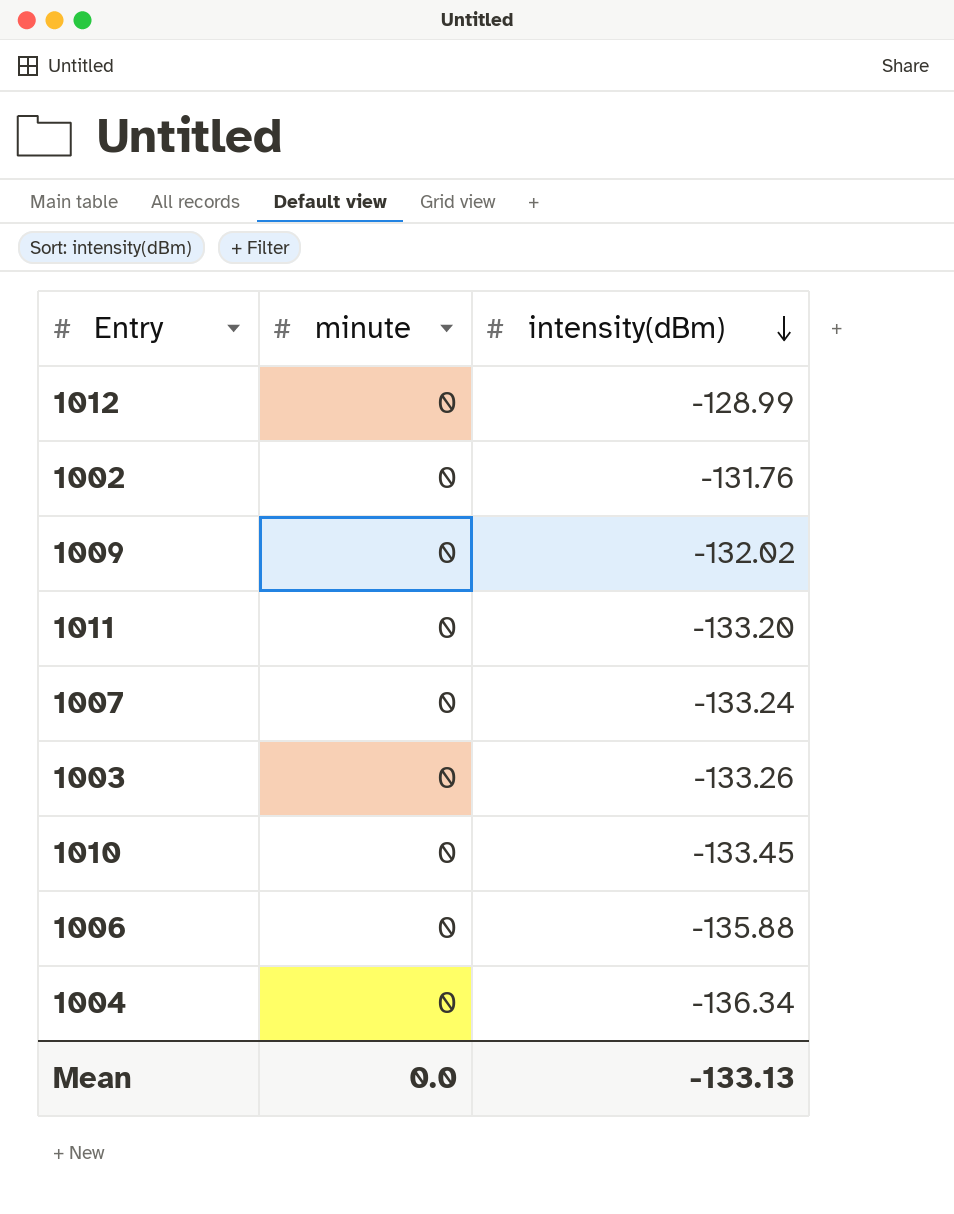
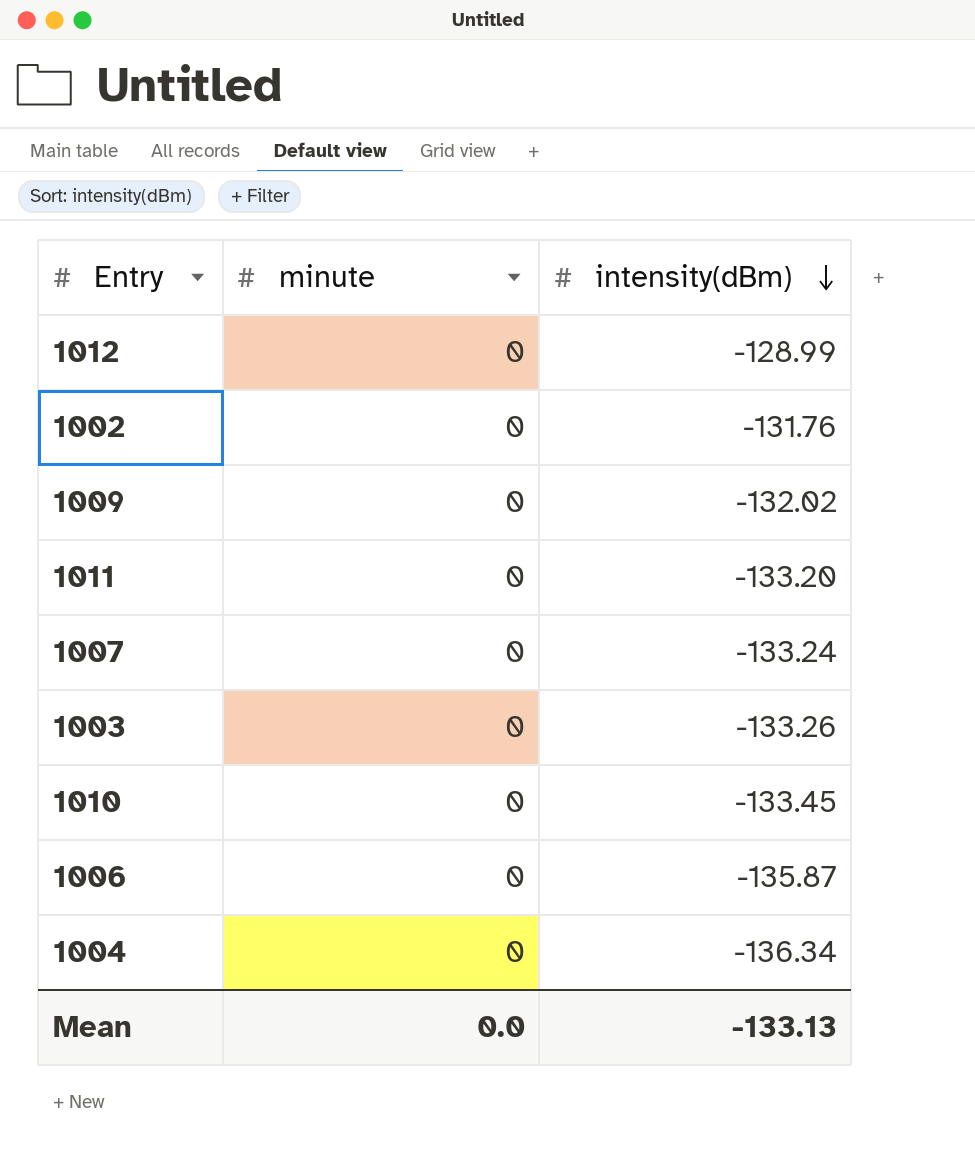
1006 | intensity(dBm): -135.88 -> -135.87

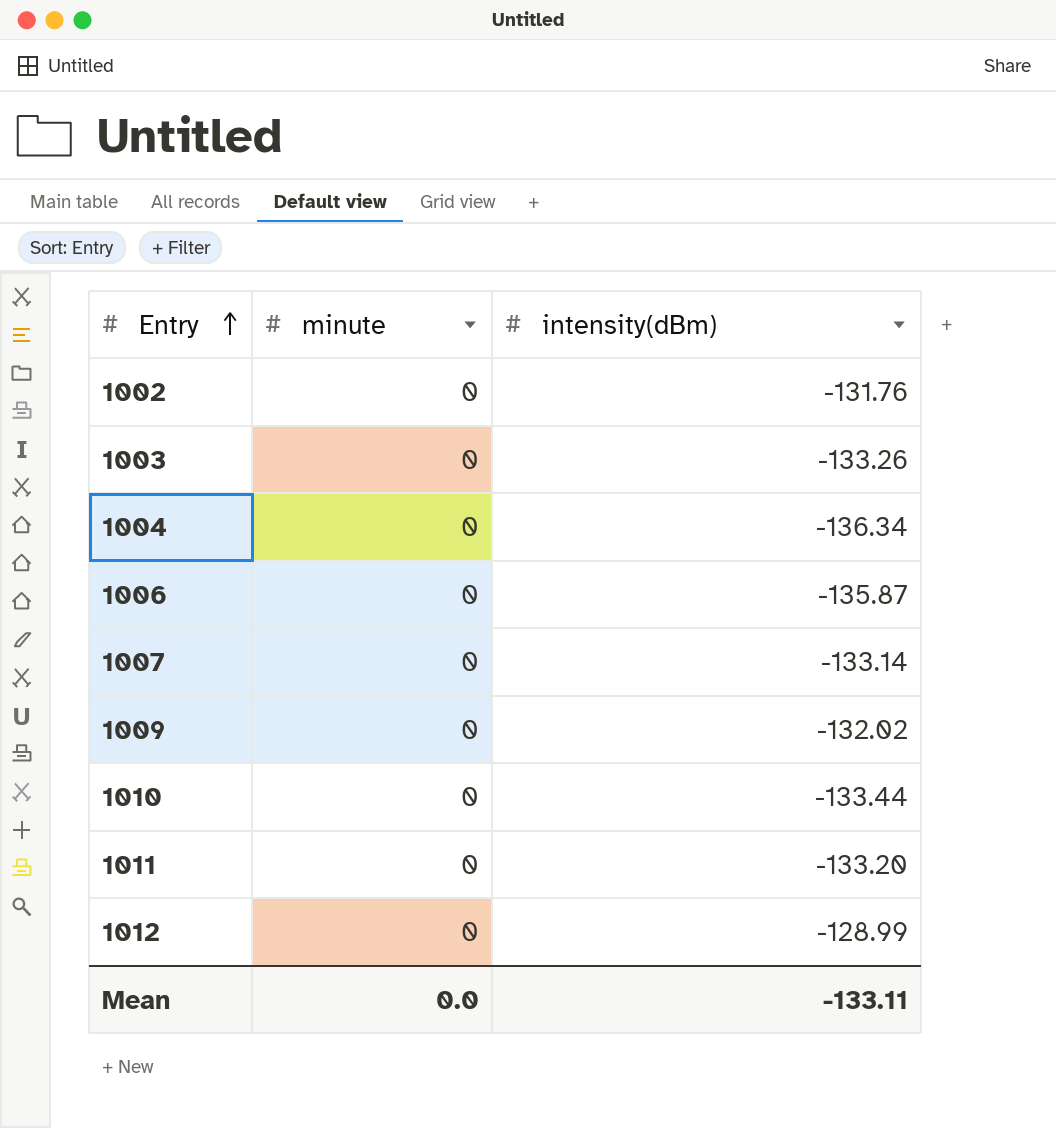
row order: intensity(dBm) descending -> Entry ascending
1007 | intensity(dBm): -133.24 -> -133.14
1010 | intensity(dBm): -133.45 -> -133.44
Mean | intensity(dBm): -133.13 -> -133.11

